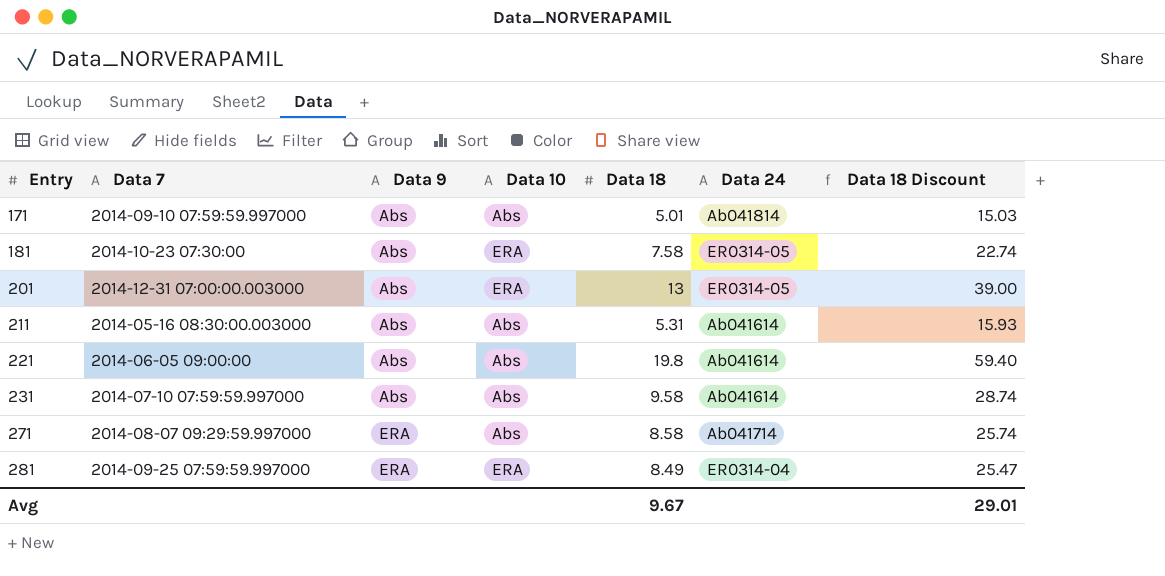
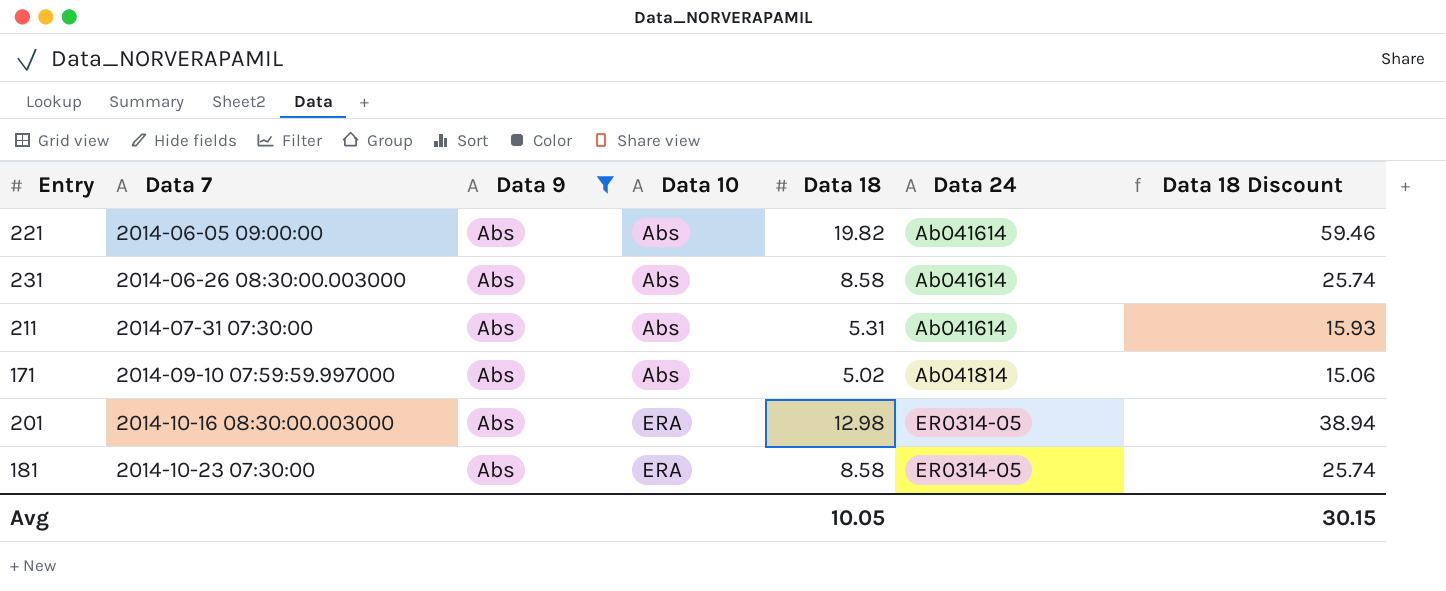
filter: none -> Data 9 = Abs
row order: Entry ascending -> Data 7 ascending
221 | Data 18: 19.8 -> 19.82
221 | Data 18 Discount: 59.40 -> 59.46
231 | Data 7: 2014-07-10 07:59:59.997000 -> 2014-06-26 08:30:00.003000
231 | Data 18: 9.58 -> 8.58
231 | Data 18 Discount: 28.74 -> 25.74
211 | Data 7: 2014-05-16 08:30:00.003000 -> 2014-07-31 07:30:00
171 | Data 18: 5.01 -> 5.02
171 | Data 18 Discount: 15.03 -> 15.06
201 | Data 7: 2014-12-31 07:00:00.003000 -> 2014-10-16 08:30:00.003000
201 | Data 18: 13 -> 12.98
201 | Data 18 Discount: 39.00 -> 38.94
181 | Data 18: 7.58 -> 8.58
181 | Data 18 Discount: 22.74 -> 25.74
Avg | Data 18: 9.67 -> 10.05
Avg | Data 18 Discount: 29.01 -> 30.15

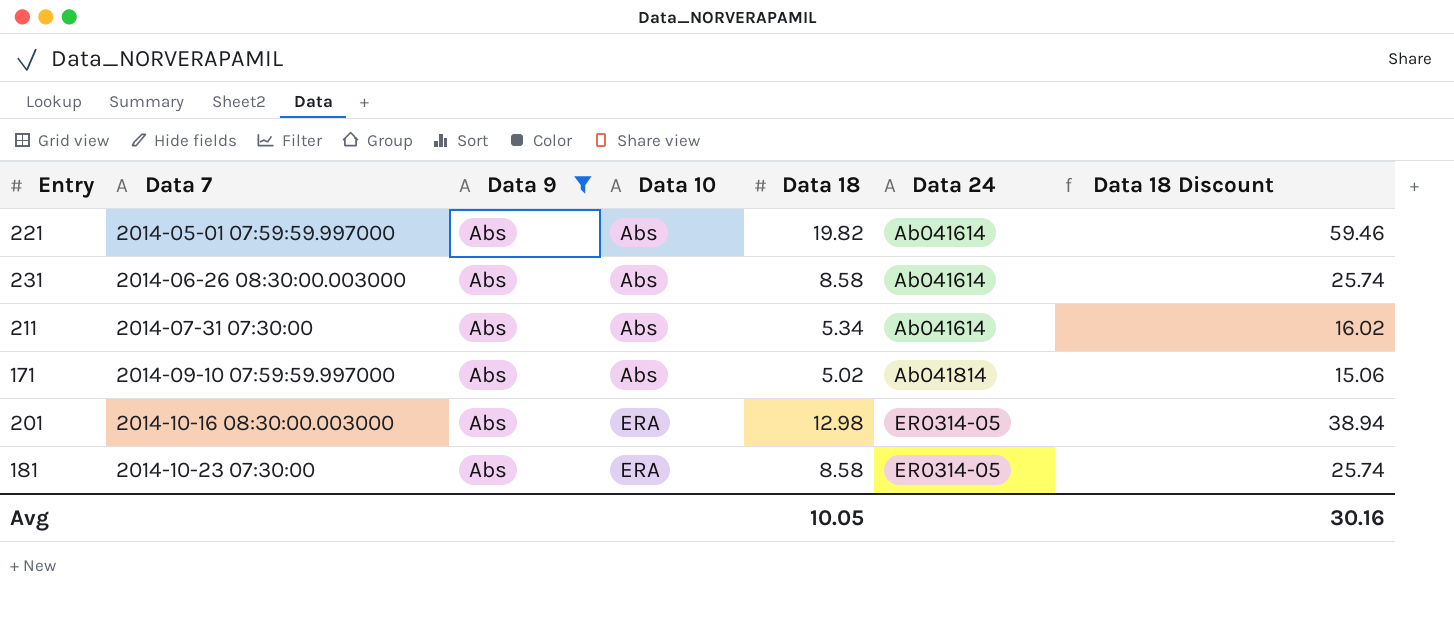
221 | Data 7: 2014-06-05 09:00:00 -> 2014-05-01 07:59:59.997000
211 | Data 18: 5.31 -> 5.34
211 | Data 18 Discount: 15.93 -> 16.02
Avg | Data 18 Discount: 30.15 -> 30.16

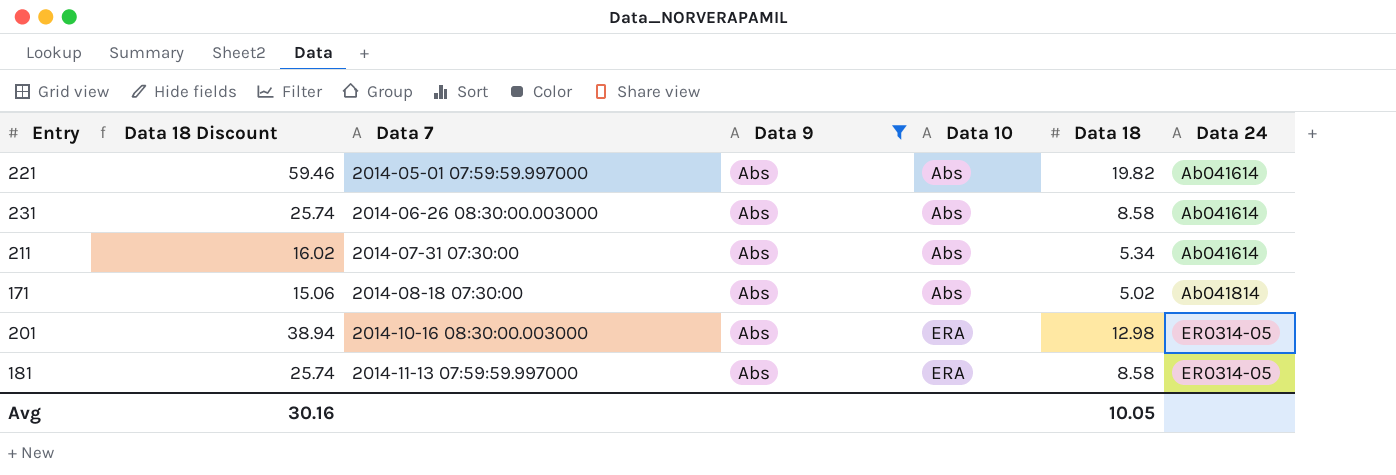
column Data 18 Discount | position: 7 -> 2
171 | Data 7: 2014-09-10 07:59:59.997000 -> 2014-08-18 07:30:00
181 | Data 7: 2014-10-23 07:30:00 -> 2014-11-13 07:59:59.997000

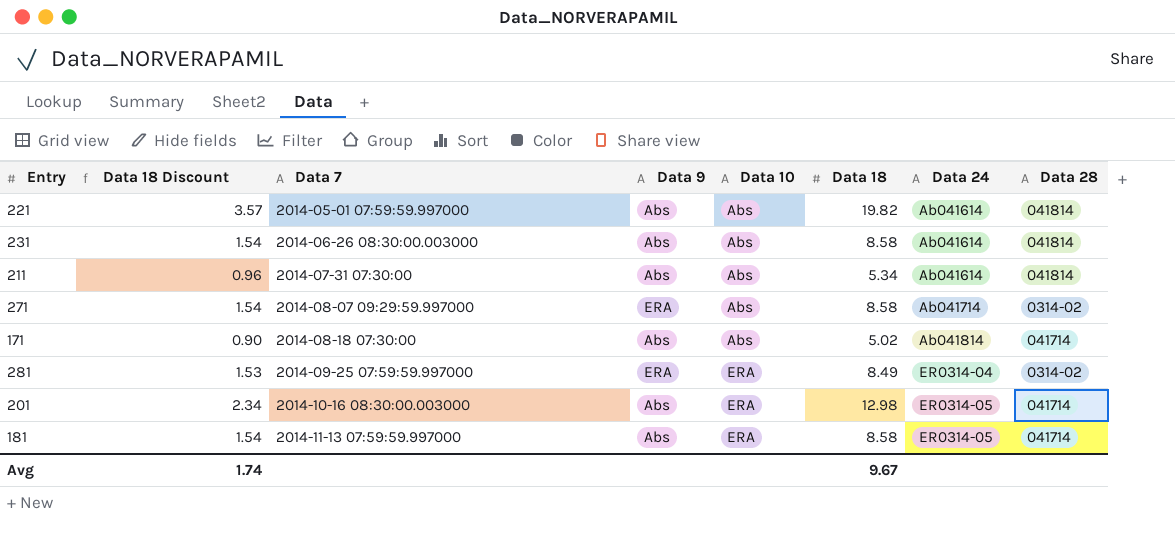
filter: Data 9 = Abs -> none
column Data 18 Discount | formula: [Data 18] * 3 -> [Data 18] * 0.18
column Data 28 | position: none -> 8
Avg | Data 18 Discount: 30.16 -> 1.74
Avg | Data 18: 10.05 -> 9.67

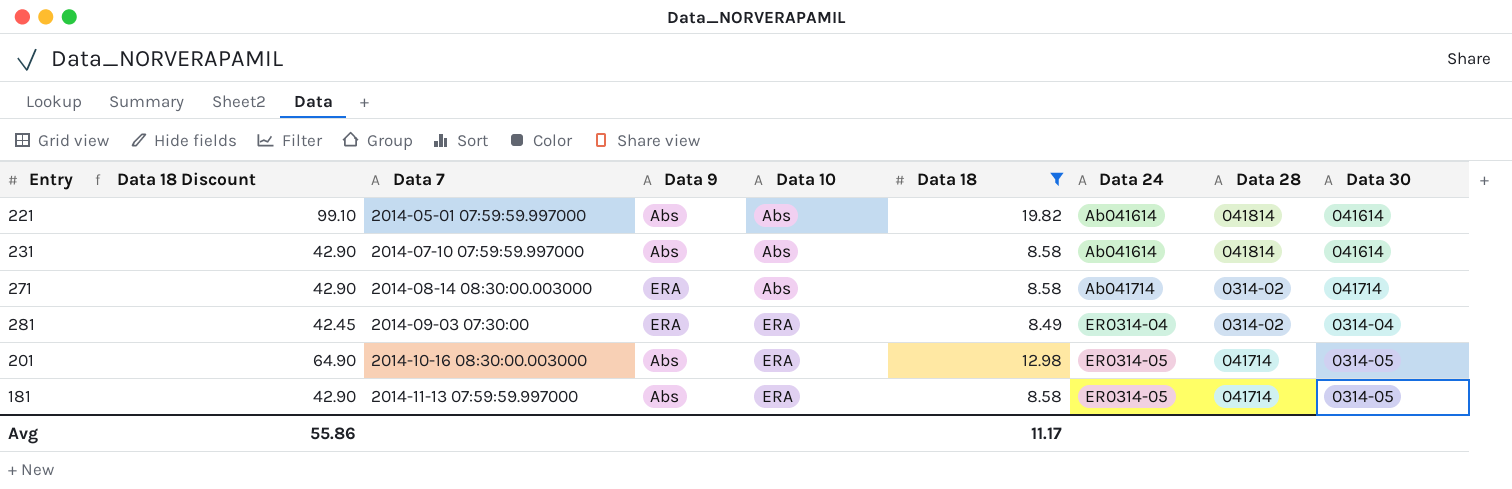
filter: none -> Data 18 >= 8.49
column Data 18 Discount | formula: [Data 18] * 0.18 -> [Data 18] * 5
column Data 30 | position: none -> 9
231 | Data 7: 2014-06-26 08:30:00.003000 -> 2014-07-10 07:59:59.997000
271 | Data 7: 2014-08-07 09:29:59.997000 -> 2014-08-14 08:30:00.003000
281 | Data 7: 2014-09-25 07:59:59.997000 -> 2014-09-03 07:30:00
Avg | Data 18 Discount: 1.74 -> 55.86
Avg | Data 18: 9.67 -> 11.17

